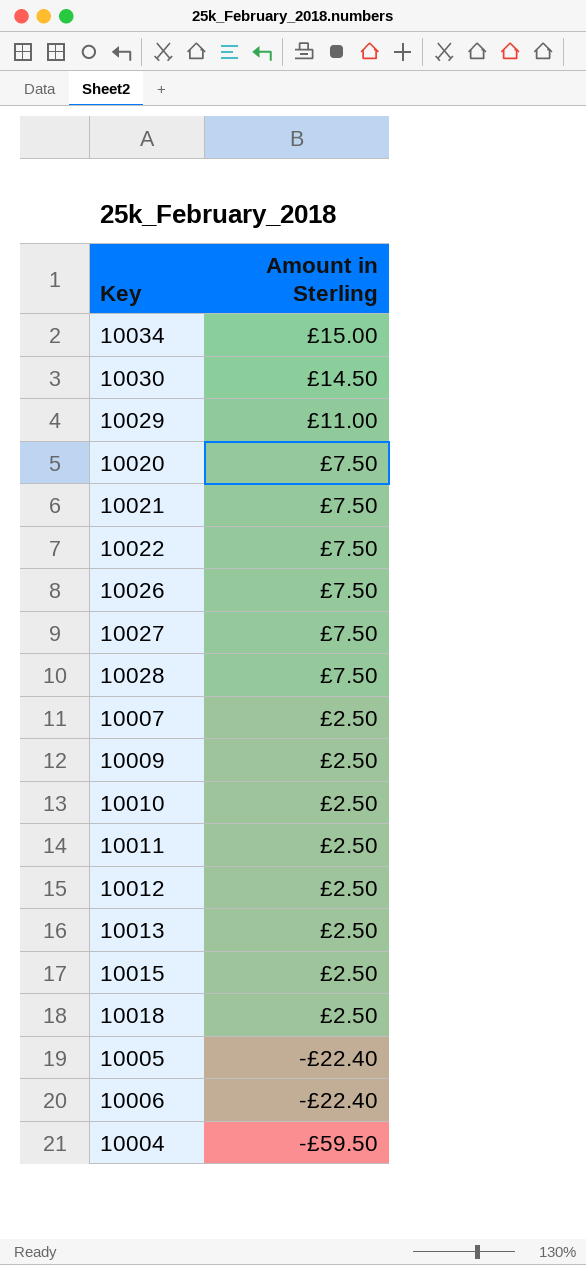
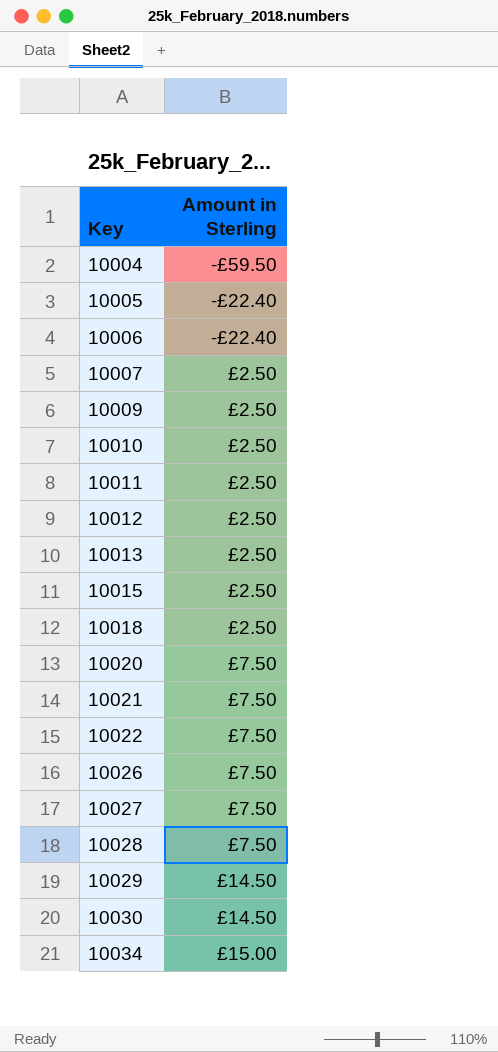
row order: Amount in Sterling descending -> Key ascending
10029 | Amount in Sterling: £11.00 -> £14.50

